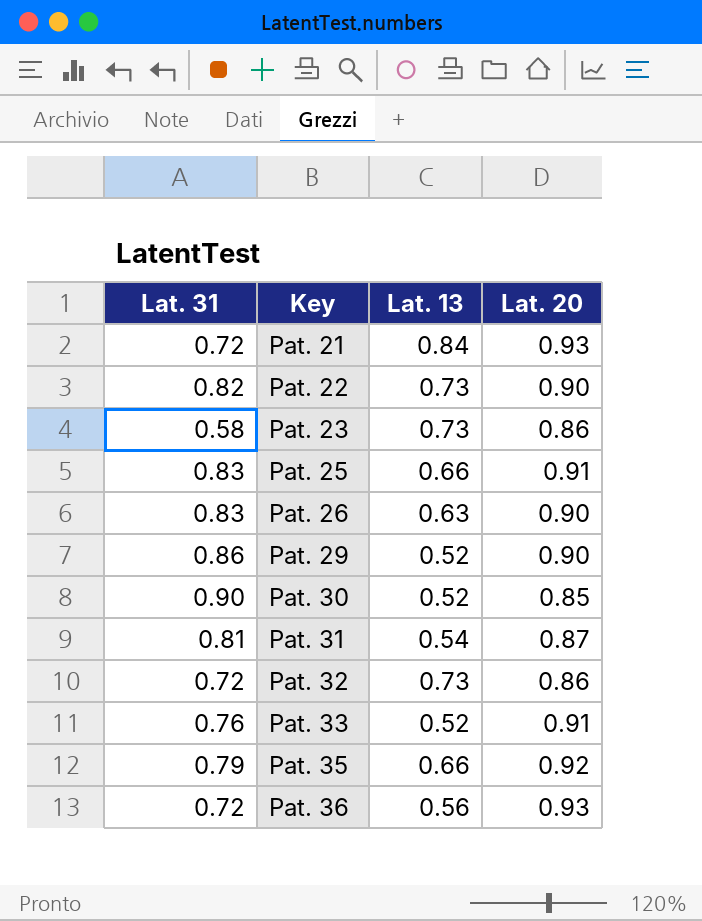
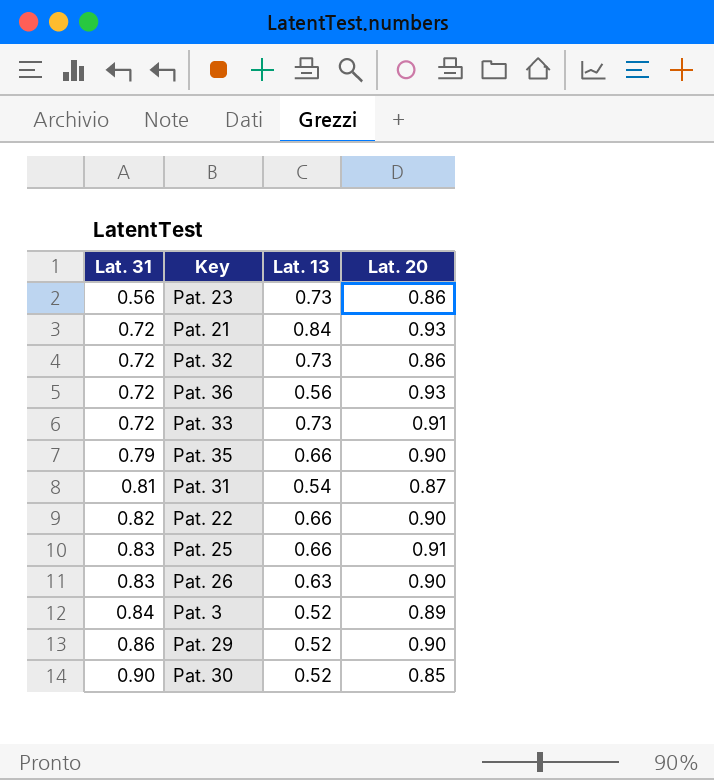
row order: Key ascending -> Lat. 31 ascending
Pat. 23 | Lat. 31: 0.58 -> 0.56
Pat. 33 | Lat. 31: 0.76 -> 0.72
Pat. 33 | Lat. 13: 0.52 -> 0.73
Pat. 35 | Lat. 20: 0.92 -> 0.90
Pat. 22 | Lat. 13: 0.73 -> 0.66
row Pat. 3: none -> 0.84 | 0.52 | 0.89

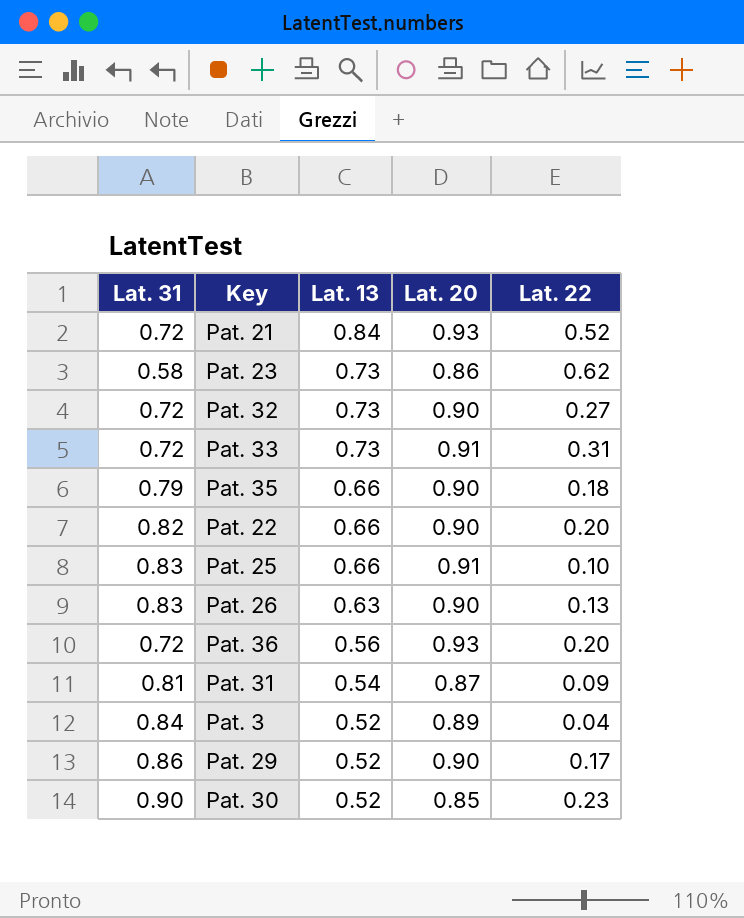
row order: Lat. 31 ascending -> Lat. 13 descending
column Lat. 22 | position: none -> 5
Pat. 23 | Lat. 31: 0.56 -> 0.58
Pat. 32 | Lat. 20: 0.86 -> 0.90

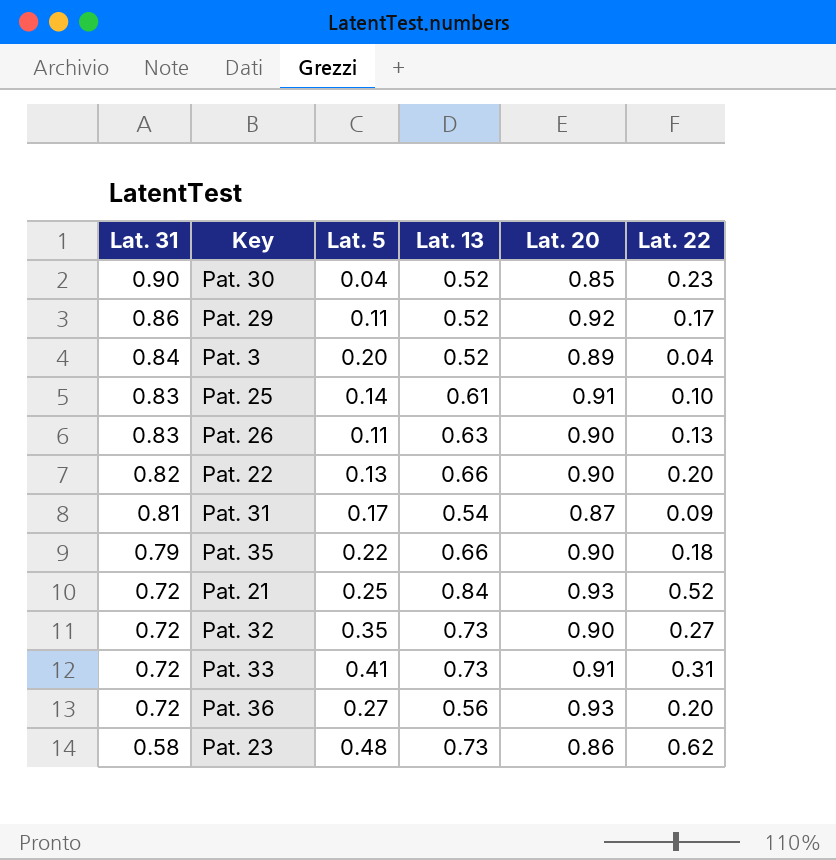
row order: Lat. 13 descending -> Lat. 31 descending
column Lat. 5 | position: none -> 3
Pat. 29 | Lat. 20: 0.90 -> 0.92
Pat. 25 | Lat. 13: 0.66 -> 0.61

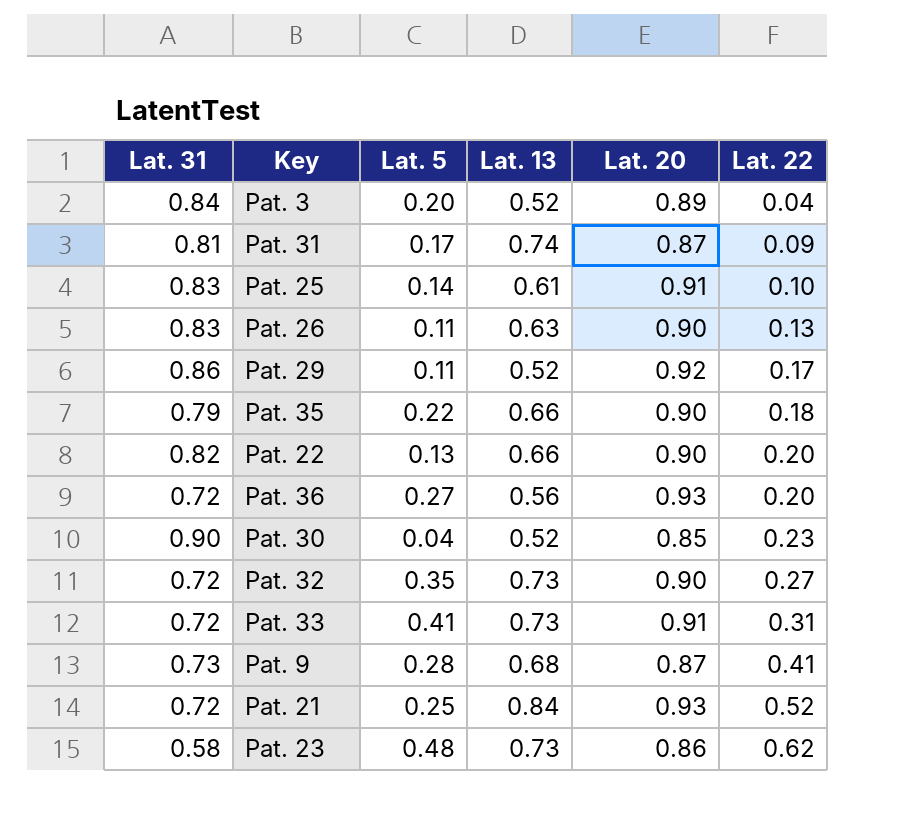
row order: Lat. 31 descending -> Lat. 22 ascending
Pat. 31 | Lat. 13: 0.54 -> 0.74
row Pat. 9: none -> 0.73 | 0.28 | 0.68 | 0.87 | 0.41

